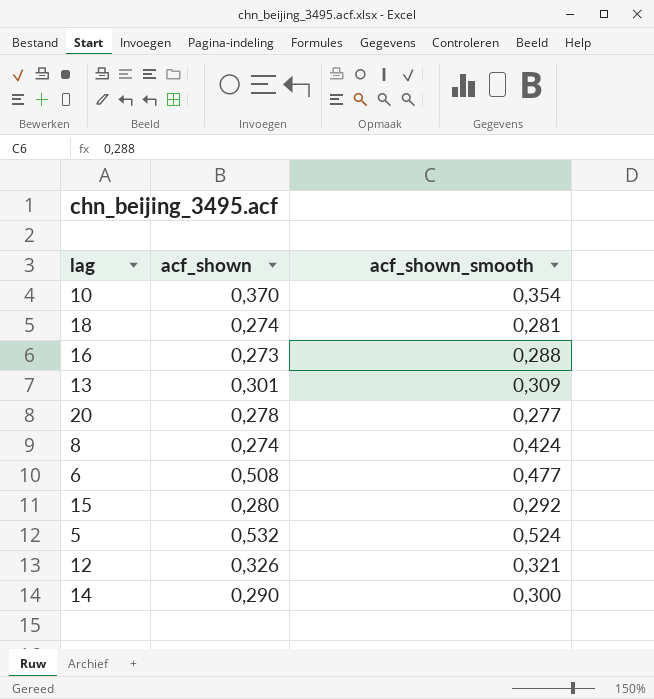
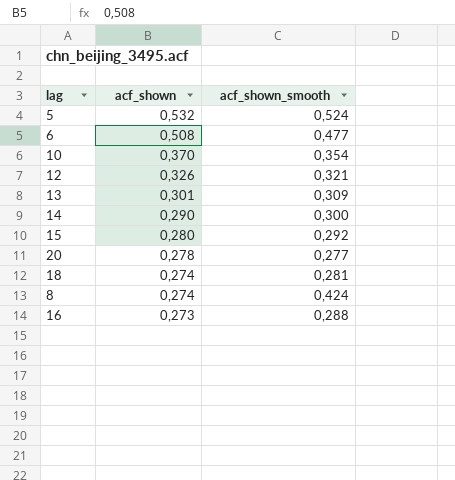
row order: none -> acf_shown descending

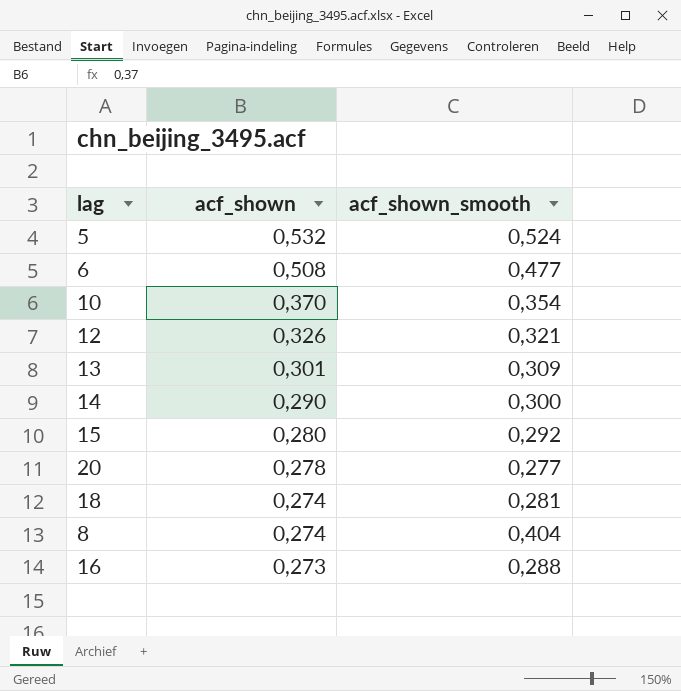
8 | acf_shown_smooth: 0,424 -> 0,404

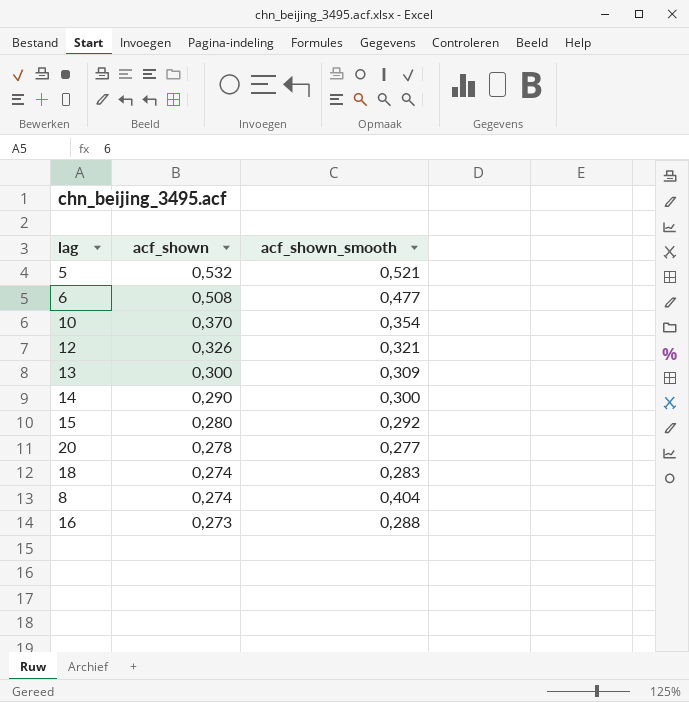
5 | acf_shown_smooth: 0,524 -> 0,521
13 | acf_shown: 0,301 -> 0,300
18 | acf_shown_smooth: 0,281 -> 0,283

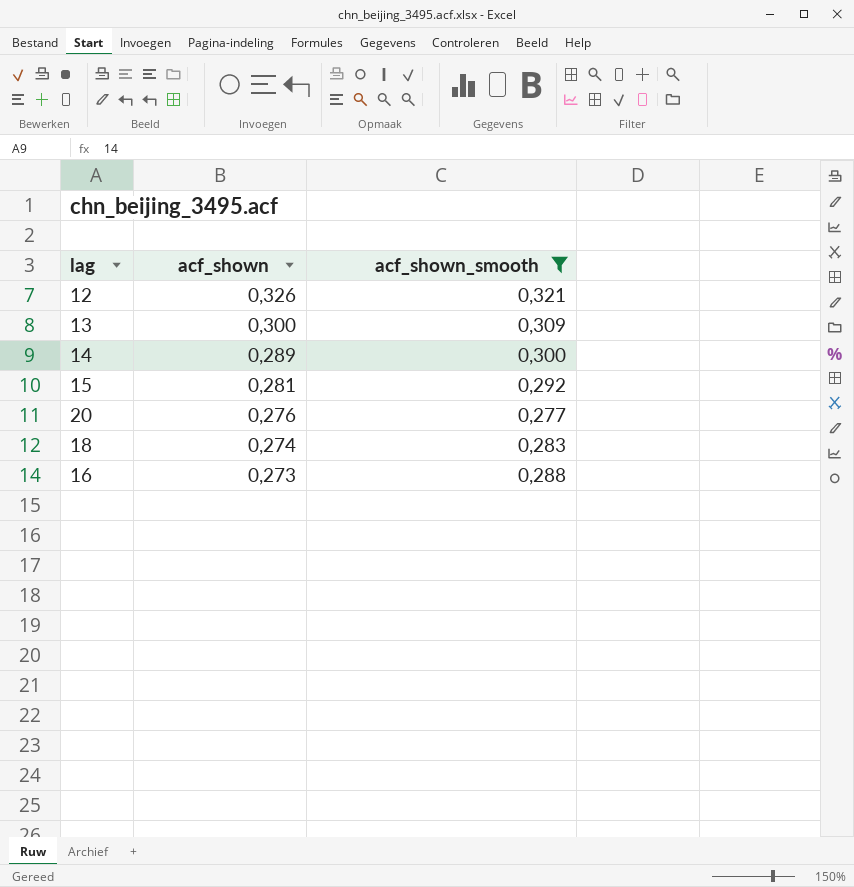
filter: none -> acf_shown_smooth <= 0,321
14 | acf_shown: 0,290 -> 0,289
15 | acf_shown: 0,280 -> 0,281
20 | acf_shown: 0,278 -> 0,276

